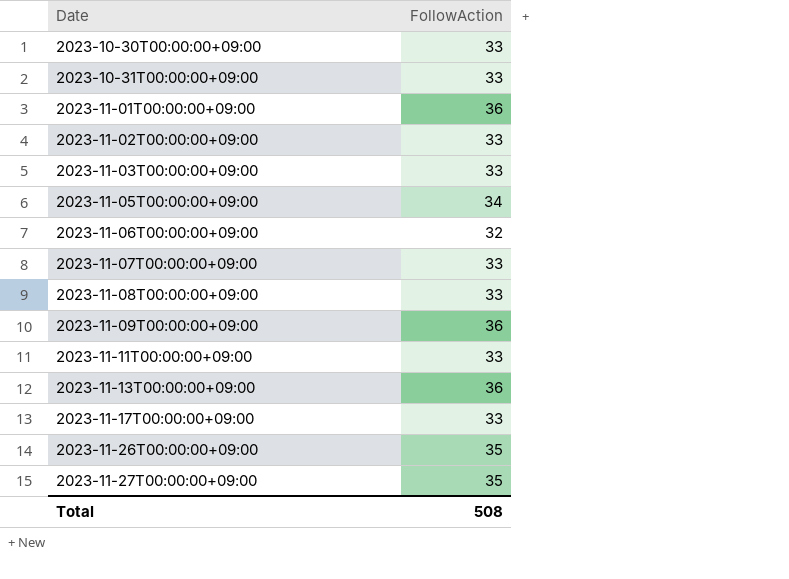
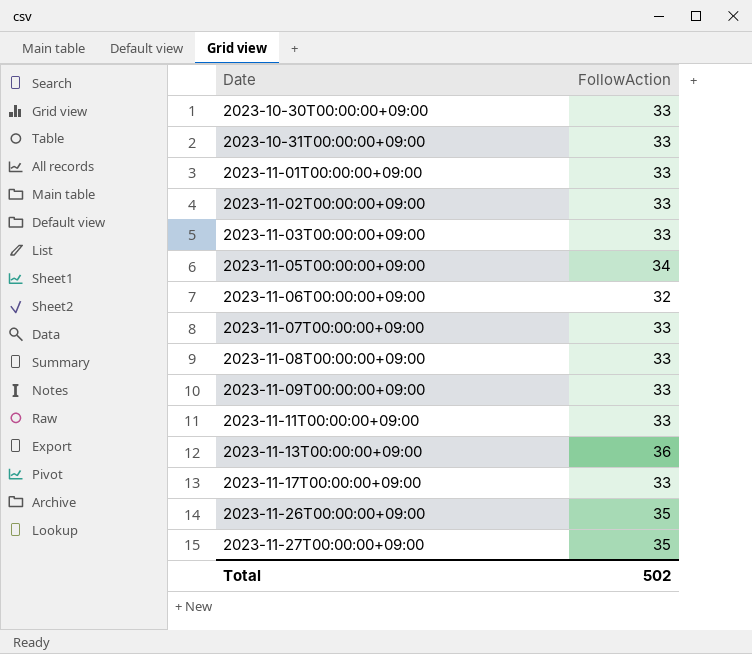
2023-11-01T00:00:00+09:00 | FollowAction: 36 -> 33
2023-11-09T00:00:00+09:00 | FollowAction: 36 -> 33
Total | FollowAction: 508 -> 502

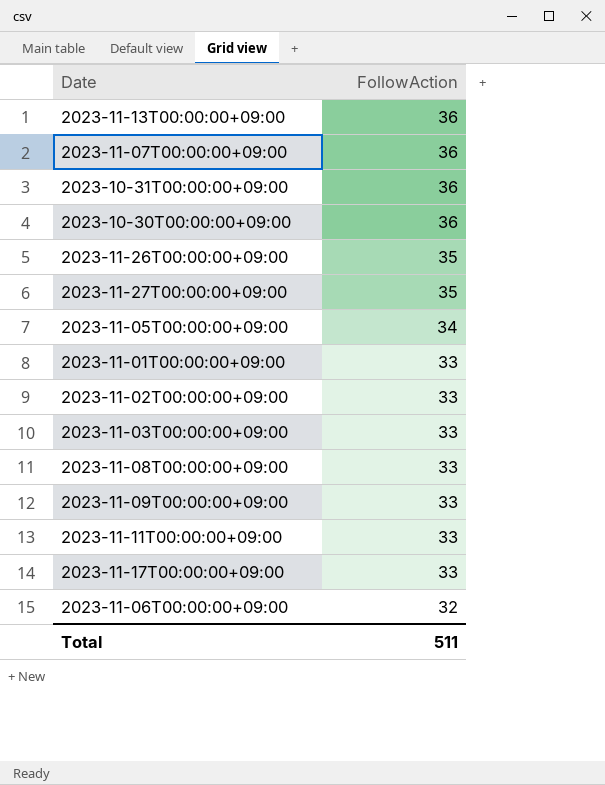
row order: Date ascending -> FollowAction descending
2023-11-07T00:00:00+09:00 | FollowAction: 33 -> 36
2023-10-31T00:00:00+09:00 | FollowAction: 33 -> 36
2023-10-30T00:00:00+09:00 | FollowAction: 33 -> 36
Total | FollowAction: 502 -> 511

